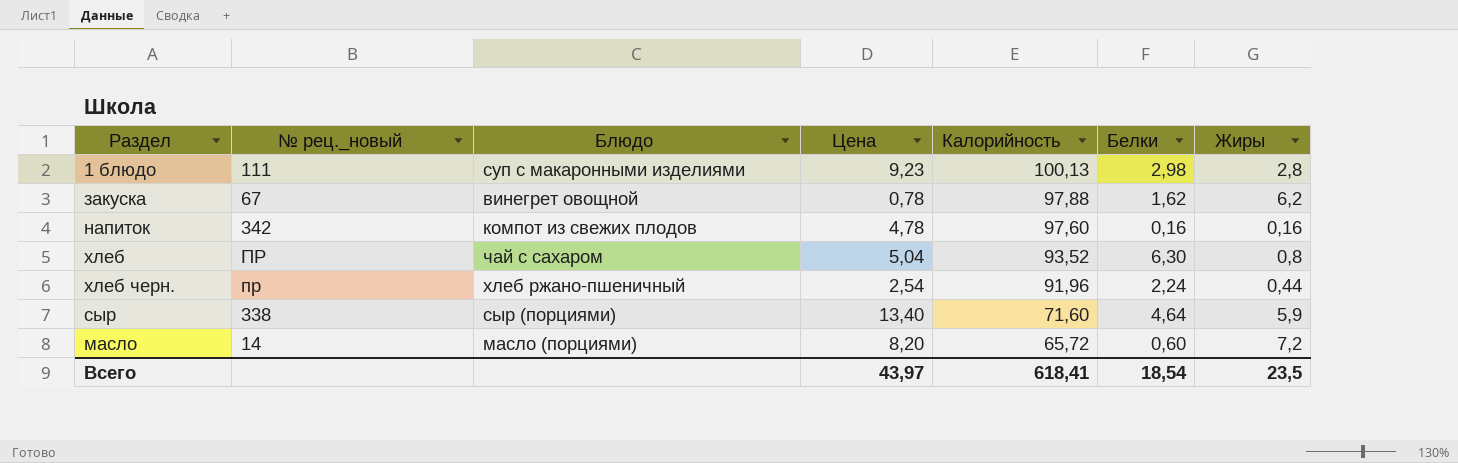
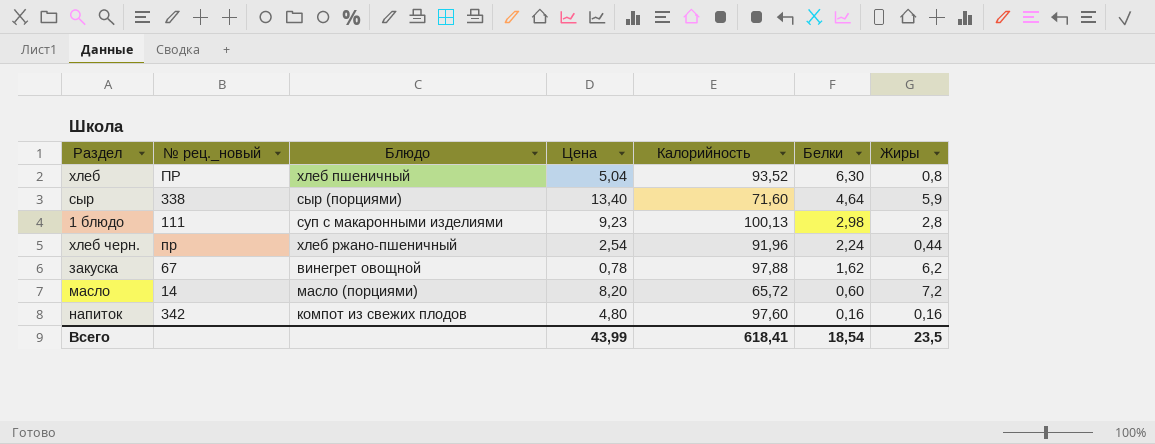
row order: Калорийность descending -> Белки descending
хлеб | Блюдо: чай с сахаром -> хлеб пшеничный
напиток | Цена: 4,78 -> 4,80
Всего | Цена: 43,97 -> 43,99

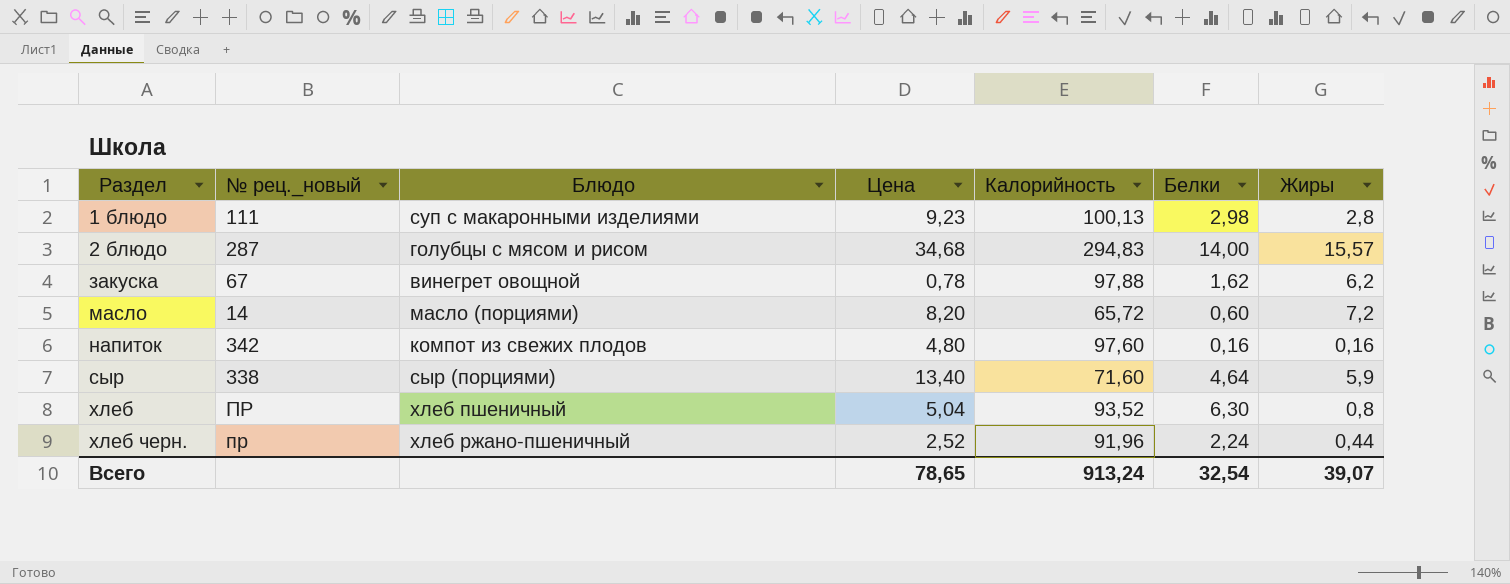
row order: Белки descending -> Раздел ascending
row 2 блюдо: none -> 287 | голубцы с мясом и рисом | 34,68 | 294,83 | 14,00 | 15,57
хлеб черн. | Цена: 2,54 -> 2,52
Всего | Цена: 43,99 -> 78,65
Всего | Калорийность: 618,41 -> 913,24
Всего | Белки: 18,54 -> 32,54
Всего | Жиры: 23,5 -> 39,07

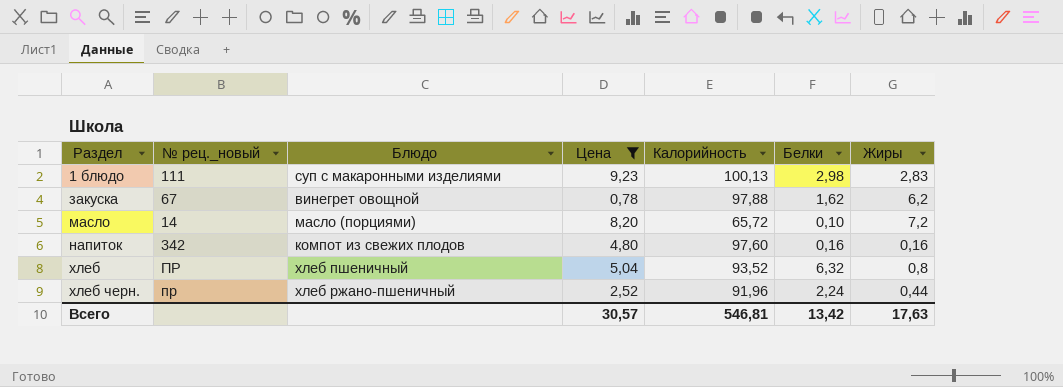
filter: none -> Цена <= 9,23
1 блюдо | Жиры: 2,8 -> 2,83
масло | Белки: 0,60 -> 0,10
хлеб | Белки: 6,30 -> 6,32
Всего | Цена: 78,65 -> 30,57
Всего | Калорийность: 913,24 -> 546,81
Всего | Белки: 32,54 -> 13,42
Всего | Жиры: 39,07 -> 17,63

